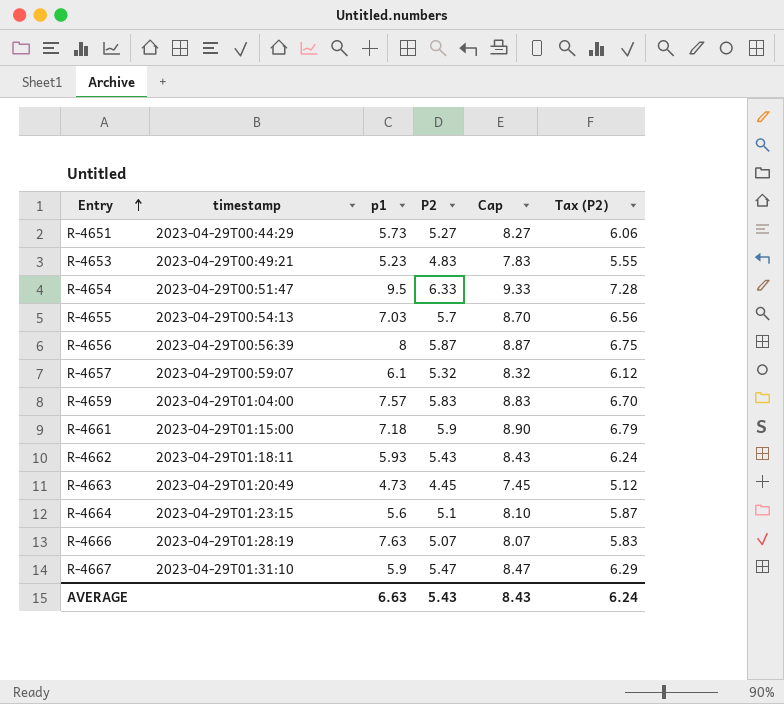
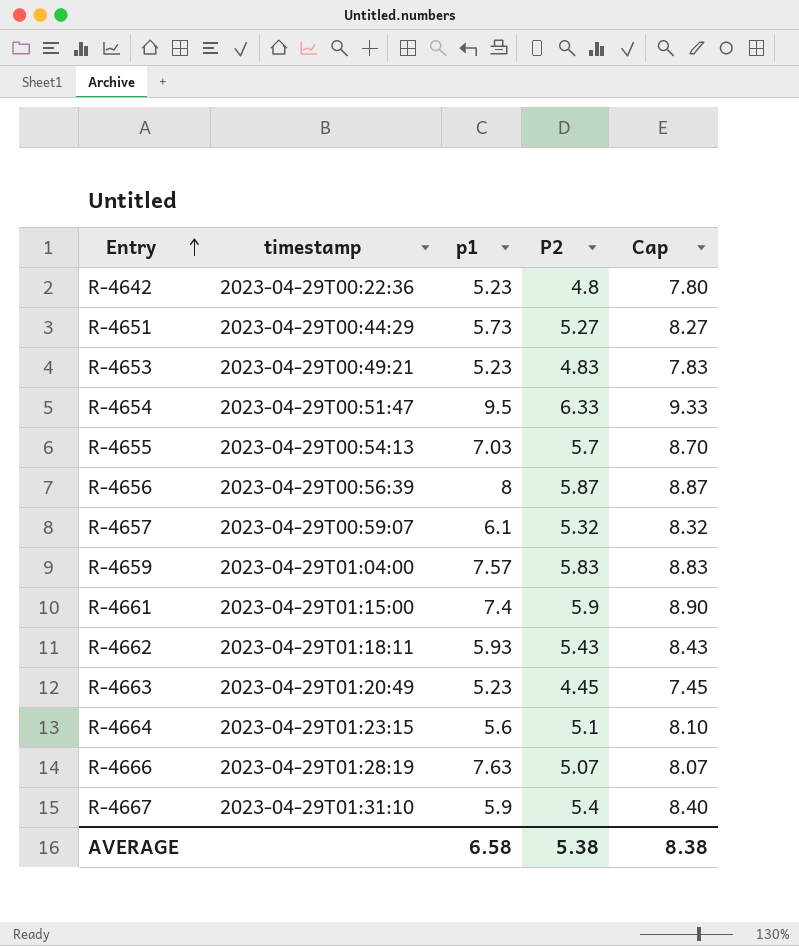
column Tax (P2) | formula: [P2] * 1.15 -> none
row R-4642: none -> 2023-04-29T00:22:36 | 5.23 | 4.8 | 7.80
R-4661 | p1: 7.18 -> 7.4
R-4663 | p1: 4.73 -> 5.23
R-4667 | P2: 5.47 -> 5.4
R-4667 | Cap: 8.47 -> 8.40
AVERAGE | p1: 6.63 -> 6.58
AVERAGE | P2: 5.43 -> 5.38
AVERAGE | Cap: 8.43 -> 8.38

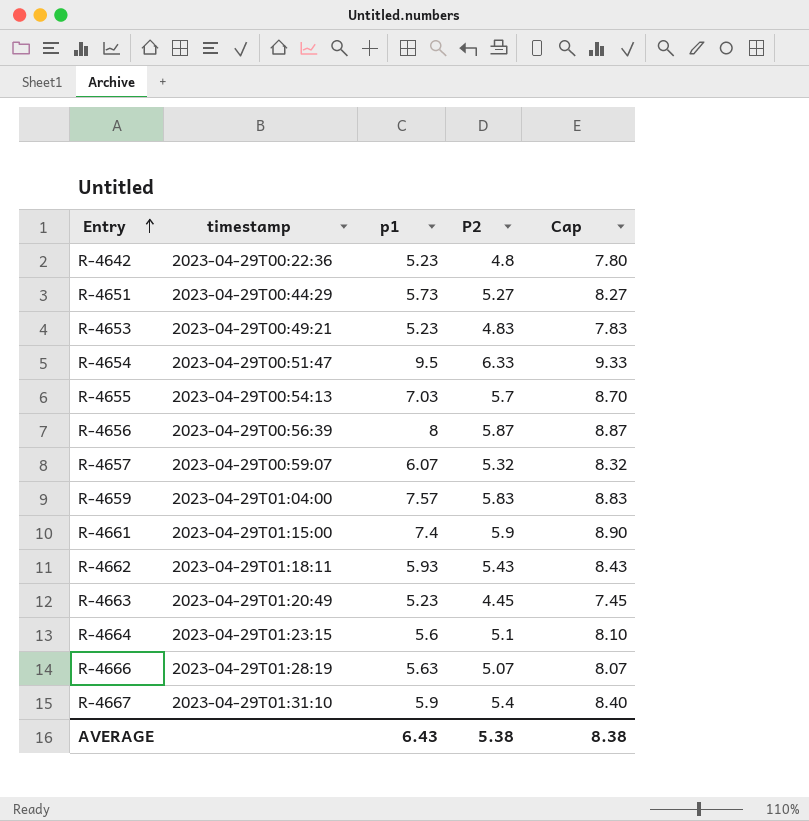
R-4657 | p1: 6.1 -> 6.07
R-4666 | p1: 7.63 -> 5.63
AVERAGE | p1: 6.58 -> 6.43

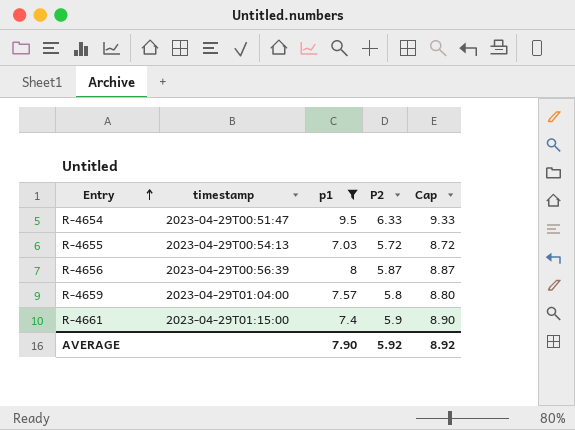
filter: none -> p1 >= 7.03
R-4655 | P2: 5.7 -> 5.72
R-4655 | Cap: 8.70 -> 8.72
R-4659 | P2: 5.83 -> 5.8
R-4659 | Cap: 8.83 -> 8.80
AVERAGE | p1: 6.43 -> 7.90
AVERAGE | P2: 5.38 -> 5.92
AVERAGE | Cap: 8.38 -> 8.92

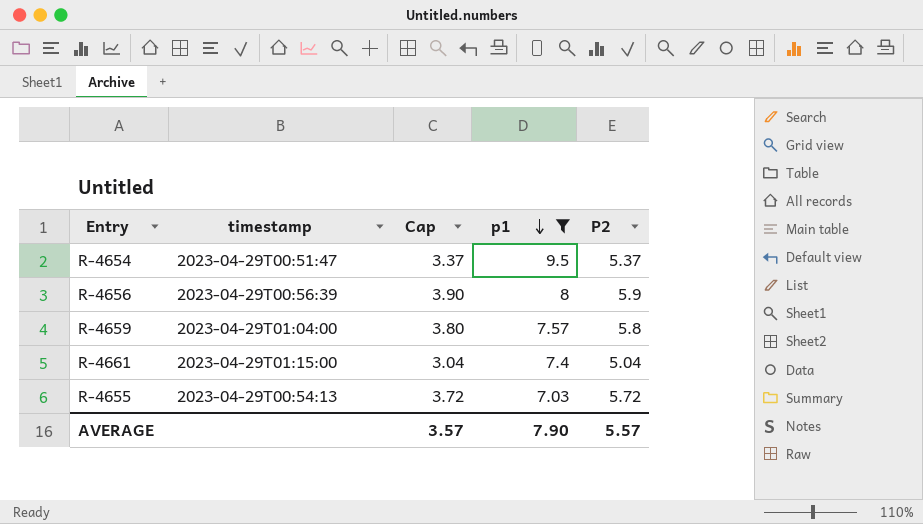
row order: Entry ascending -> p1 descending
column Cap | formula: [P2] + 3 -> [P2] - 2
column Cap | position: 5 -> 3
R-4654 | P2: 6.33 -> 5.37
R-4656 | P2: 5.87 -> 5.9
R-4661 | P2: 5.9 -> 5.04
AVERAGE | Cap: 8.92 -> 3.57
AVERAGE | P2: 5.92 -> 5.57

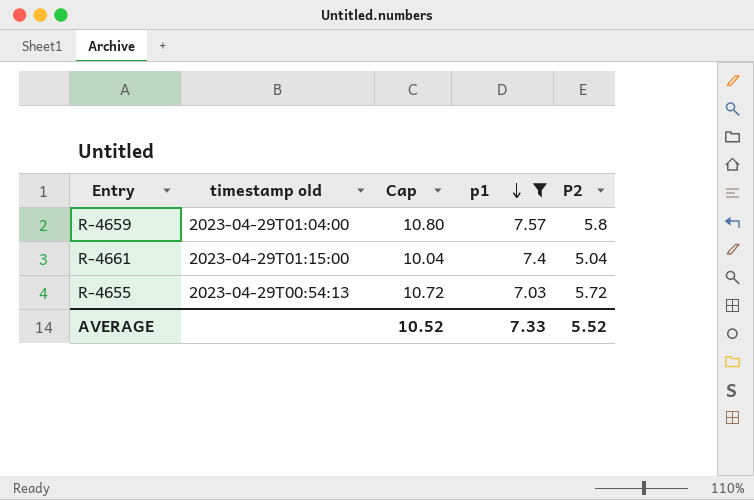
column name: timestamp -> timestamp old
column Cap | formula: [P2] - 2 -> [P2] + 5
row R-4654: 2023-04-29T00:51:47 | 3.37 | 9.5 | 5.37 -> none
row R-4656: 2023-04-29T00:56:39 | 3.90 | 8 | 5.9 -> none
AVERAGE | Cap: 3.57 -> 10.52
AVERAGE | p1: 7.90 -> 7.33
AVERAGE | P2: 5.57 -> 5.52

